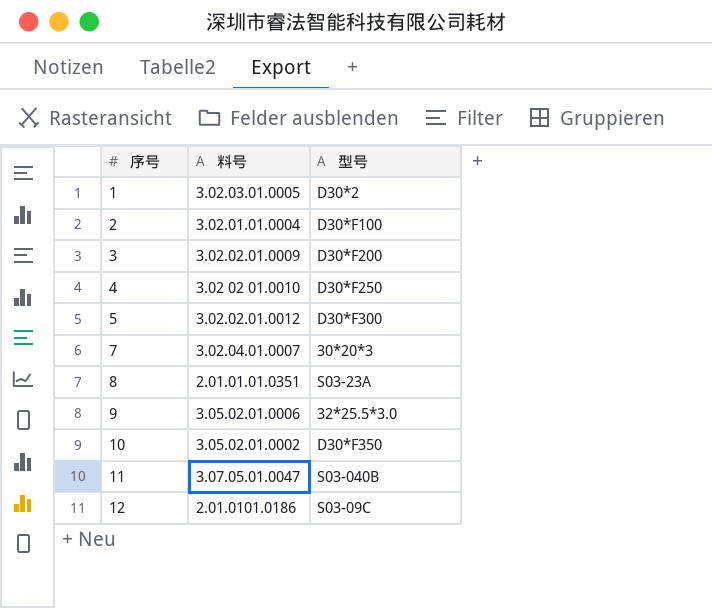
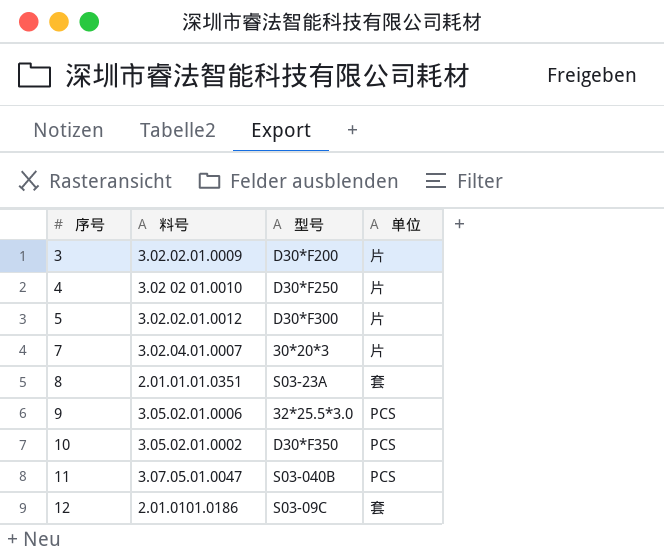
column 单位 | position: none -> 4
row 1: 3.02.03.01.0005 | D30*2 -> none
row 2: 3.02.01.01.0004 | D30*F100 -> none

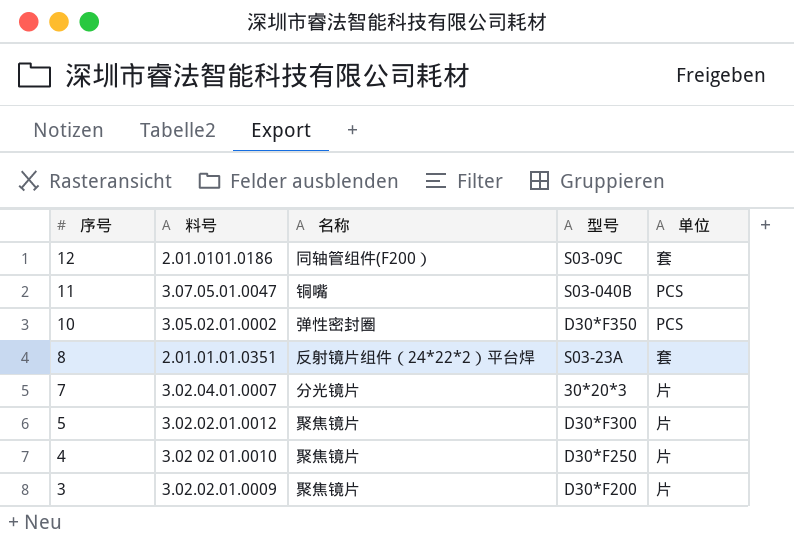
row order: 序号 ascending -> 序号 descending
column 名称 | position: none -> 3
row 9: 3.05.02.01.0006 | 32*25.5*3.0 | PCS -> none

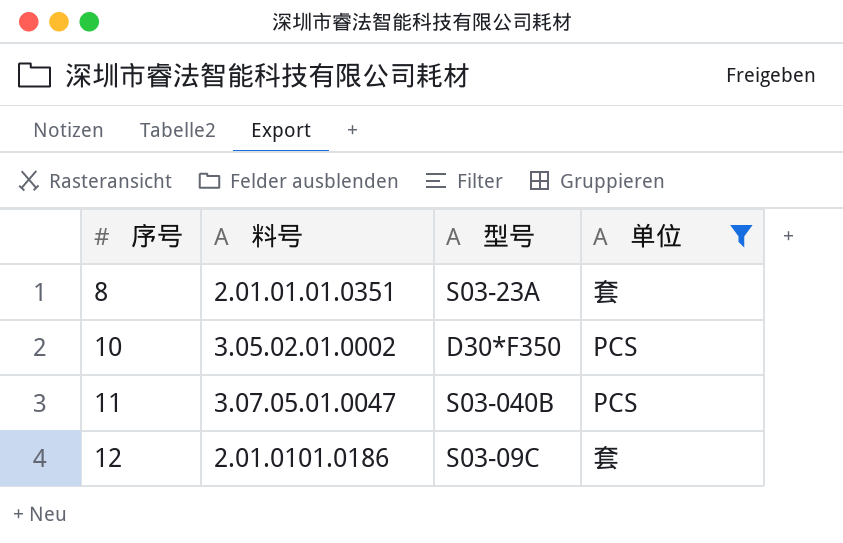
filter: none -> 单位 != 片
row order: 序号 descending -> 序号 ascending
column 名称 | position: 3 -> none

